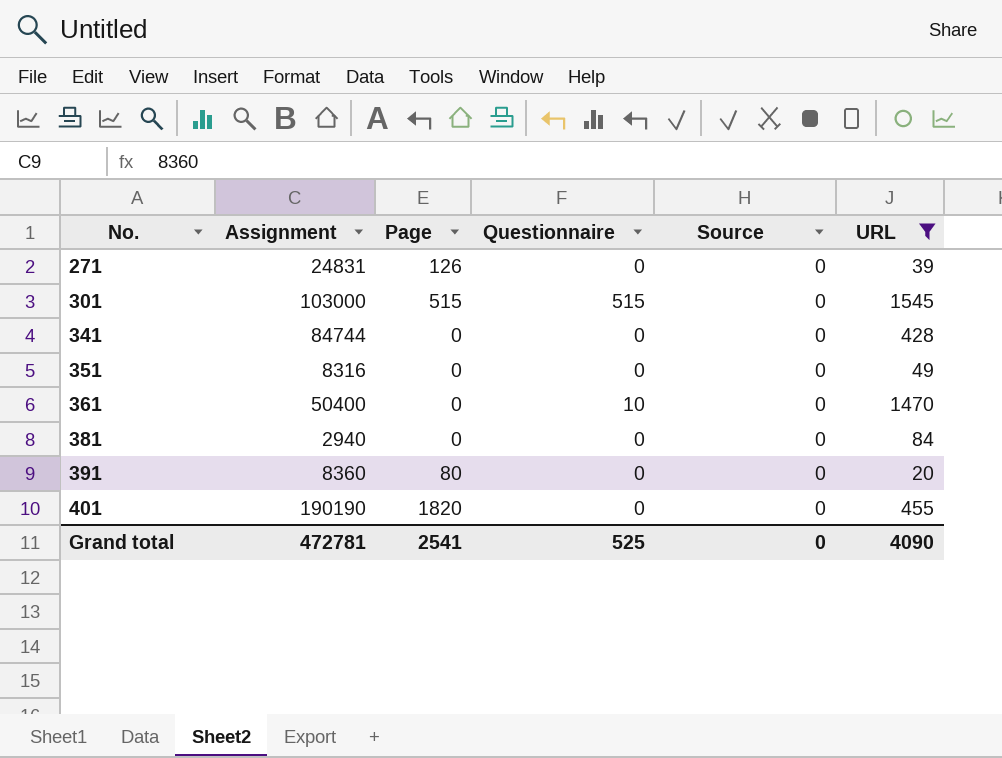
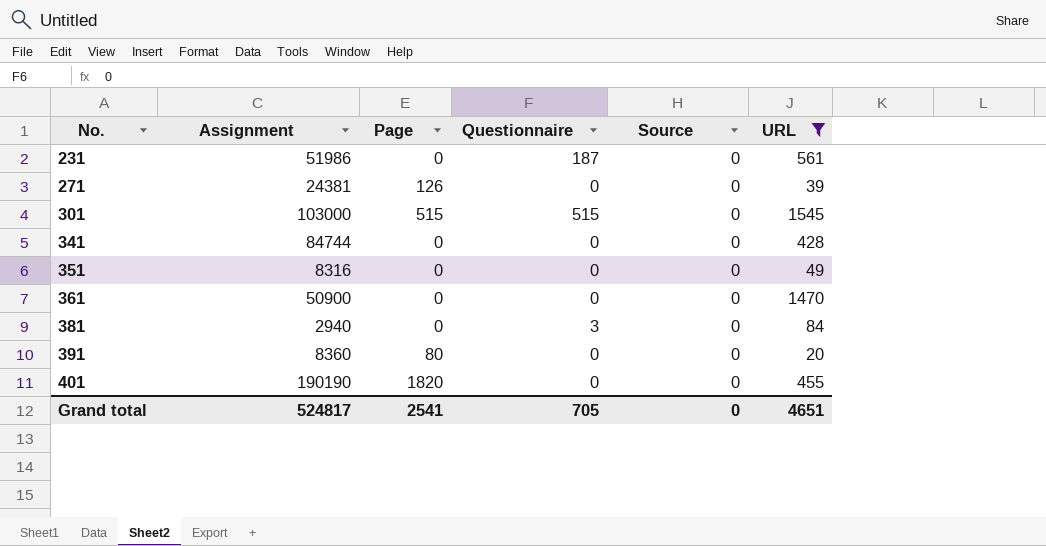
row 231: none -> 51986 | 0 | 187 | 0 | 561
271 | Assignment: 24831 -> 24381
361 | Assignment: 50400 -> 50900
361 | Questionnaire: 10 -> 0
381 | Questionnaire: 0 -> 3
Grand total | Assignment: 472781 -> 524817
Grand total | Questionnaire: 525 -> 705
Grand total | URL: 4090 -> 4651

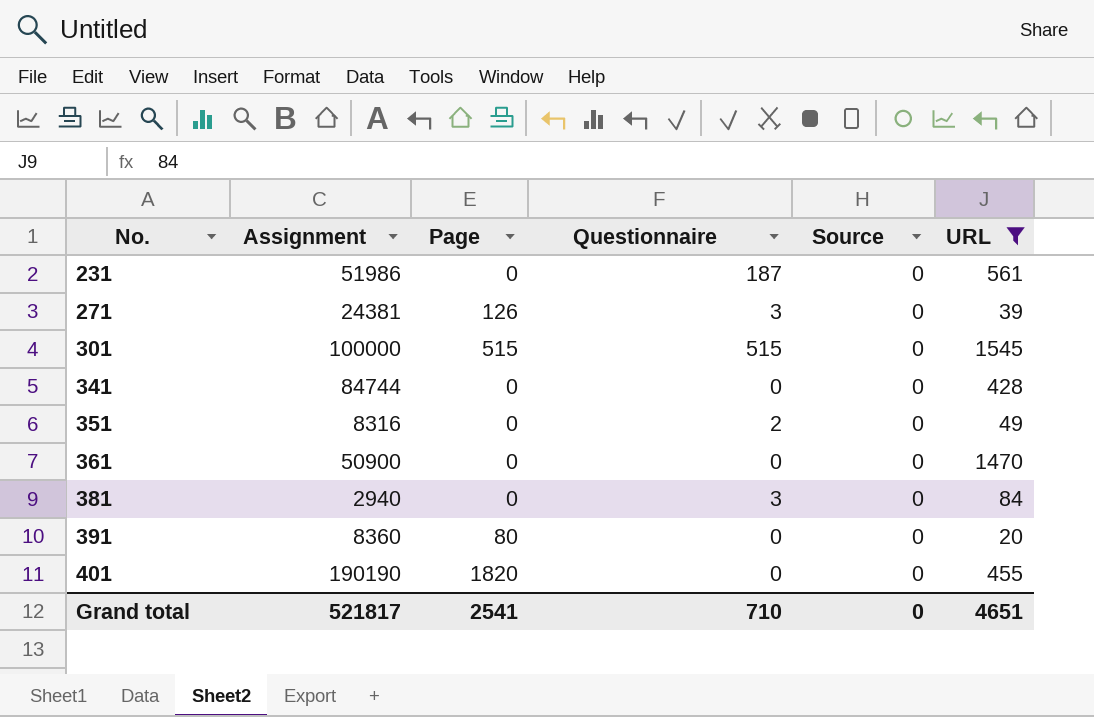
271 | Questionnaire: 0 -> 3
301 | Assignment: 103000 -> 100000
351 | Questionnaire: 0 -> 2
Grand total | Assignment: 524817 -> 521817
Grand total | Questionnaire: 705 -> 710

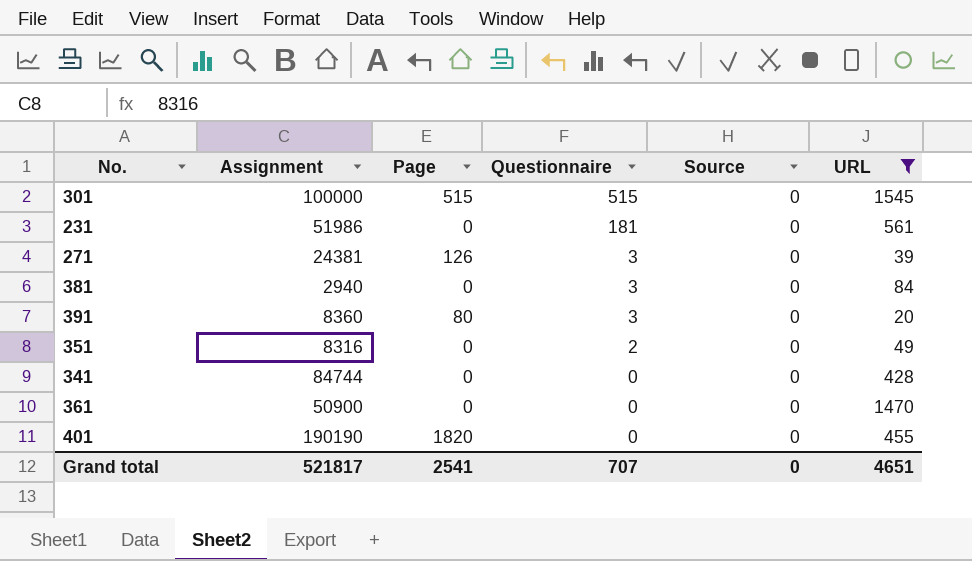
row order: No. ascending -> Questionnaire descending
231 | Questionnaire: 187 -> 181
391 | Questionnaire: 0 -> 3
Grand total | Questionnaire: 710 -> 707

